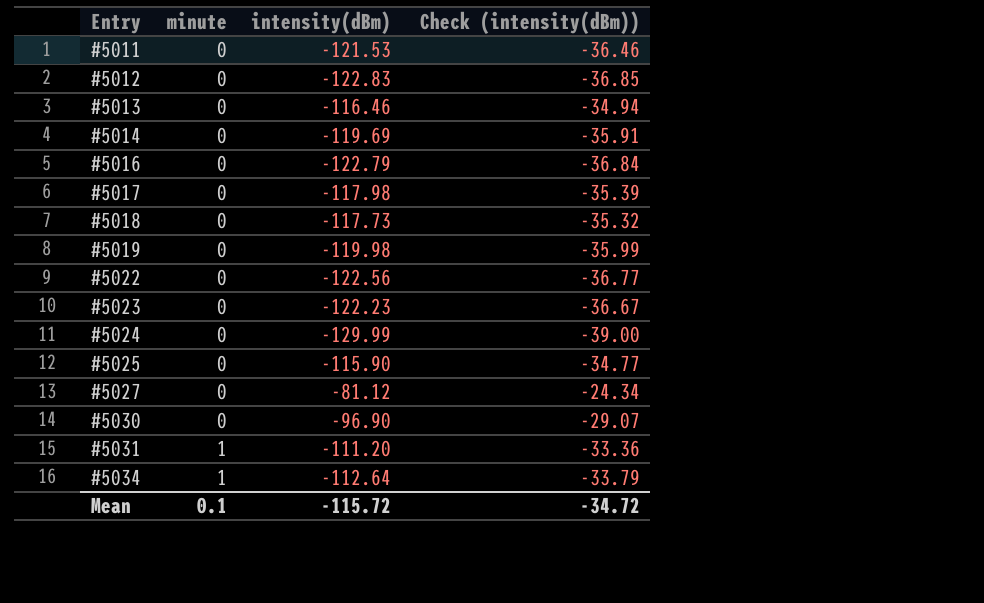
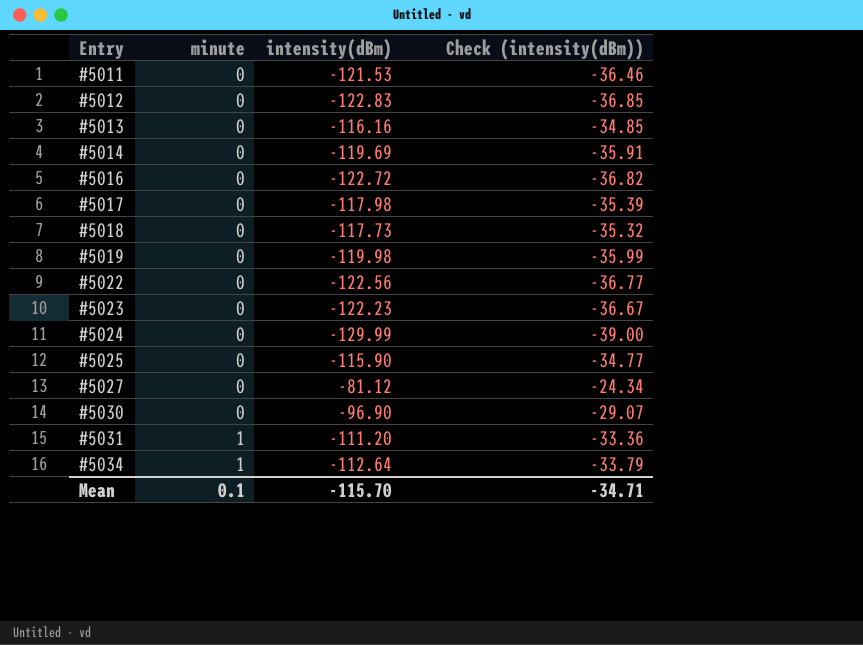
#5013 | intensity(dBm): -116.46 -> -116.16
#5013 | Check (intensity(dBm)): -34.94 -> -34.85
#5016 | intensity(dBm): -122.79 -> -122.72
#5016 | Check (intensity(dBm)): -36.84 -> -36.82
Mean | intensity(dBm): -115.72 -> -115.70
Mean | Check (intensity(dBm)): -34.72 -> -34.71

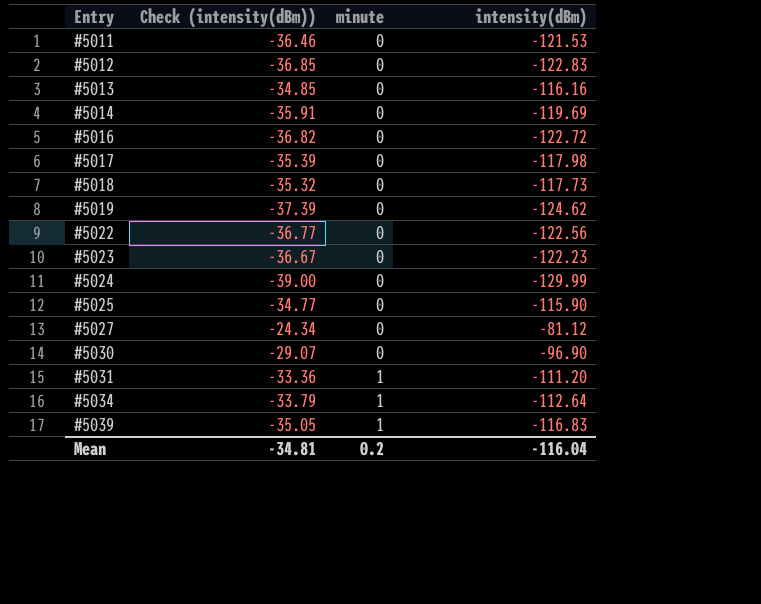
column Check (intensity(dBm)) | position: 4 -> 2
#5019 | Check (intensity(dBm)): -35.99 -> -37.39
#5019 | intensity(dBm): -119.98 -> -124.62
row #5039: none -> -35.05 | 1 | -116.83
Mean | Check (intensity(dBm)): -34.71 -> -34.81
Mean | minute: 0.1 -> 0.2
Mean | intensity(dBm): -115.70 -> -116.04

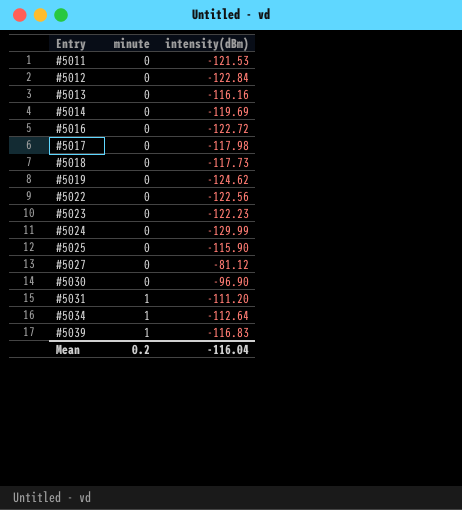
column Check (intensity(dBm)) | formula: [intensity(dBm)] * 0.3 -> none
#5012 | intensity(dBm): -122.83 -> -122.84

